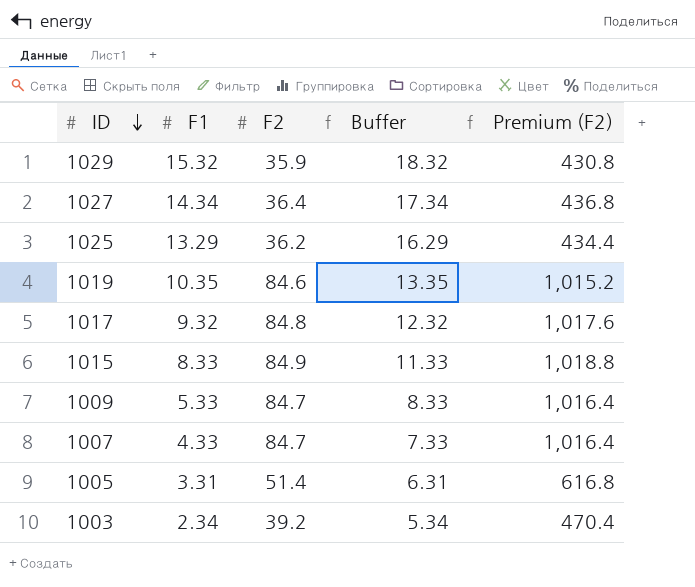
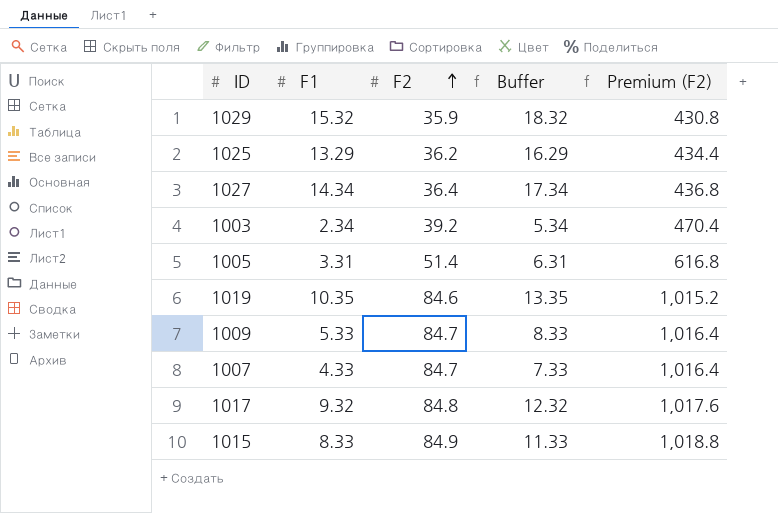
row order: ID descending -> F2 ascending

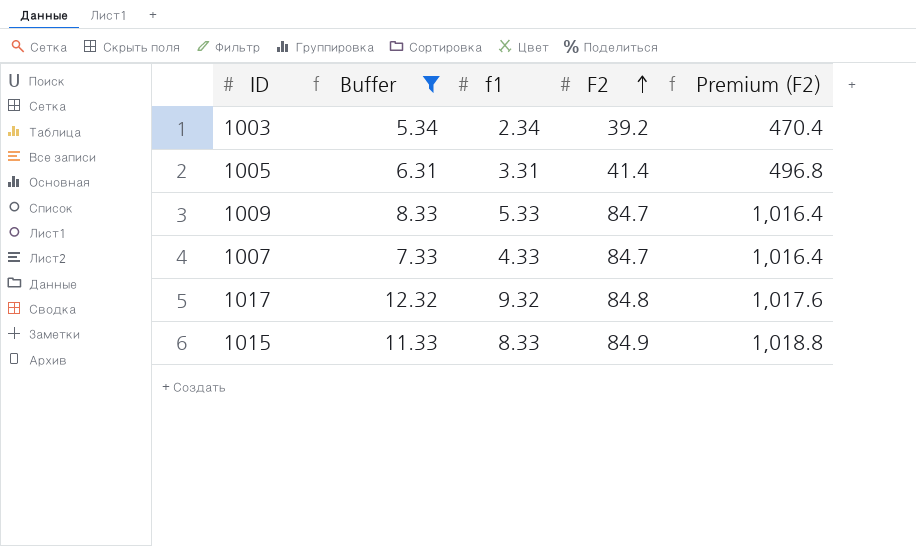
filter: none -> Buffer <= 12.32
column Buffer | position: 4 -> 2
column name: F1 -> f1
1005 | F2: 51.4 -> 41.4
1005 | Premium (F2): 616.8 -> 496.8

